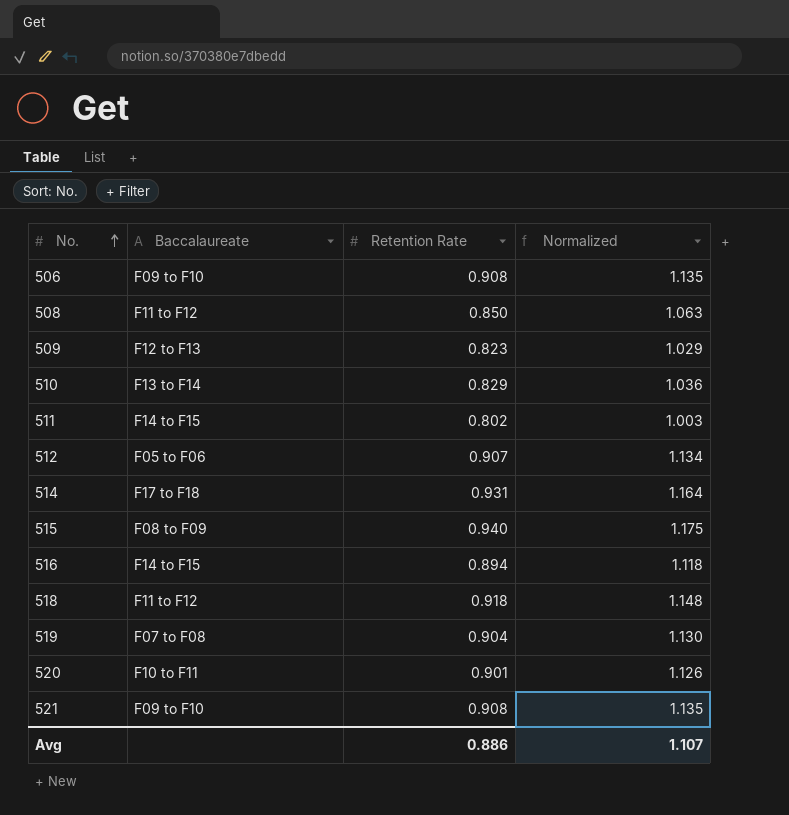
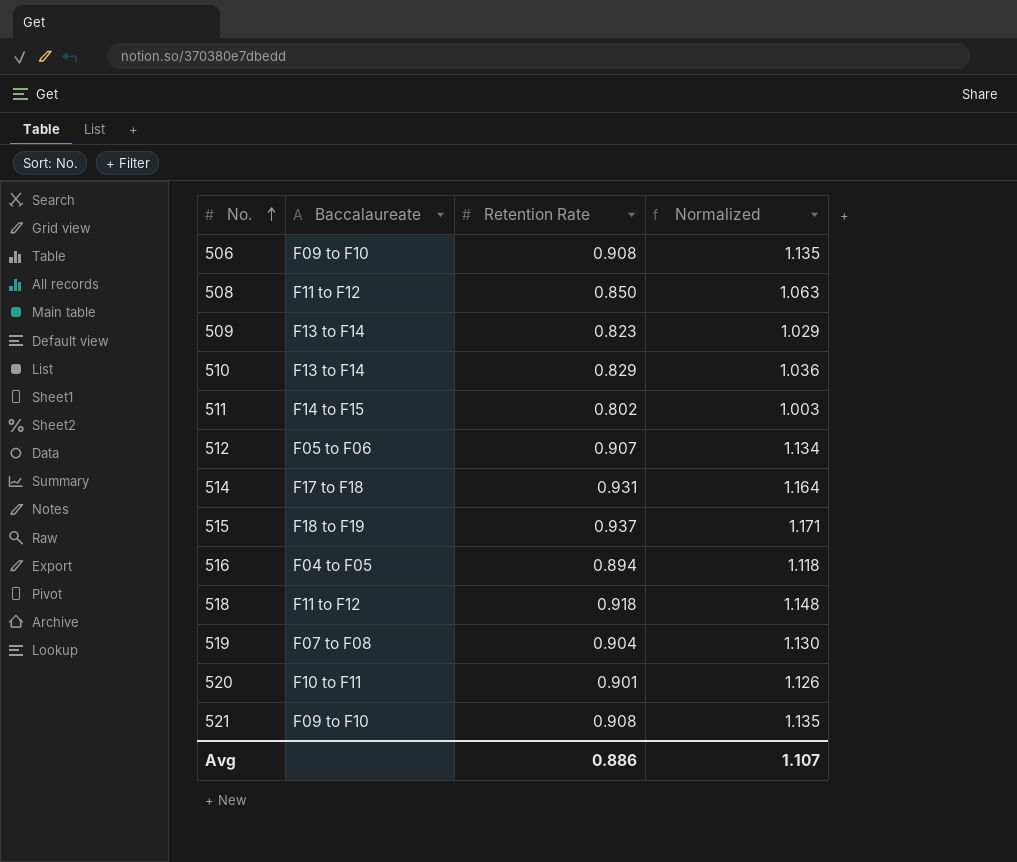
509 | Baccalaureate: F12 to F13 -> F13 to F14
515 | Baccalaureate: F08 to F09 -> F18 to F19
515 | Retention Rate: 0.940 -> 0.937
515 | Normalized: 1.175 -> 1.171
516 | Baccalaureate: F14 to F15 -> F04 to F05

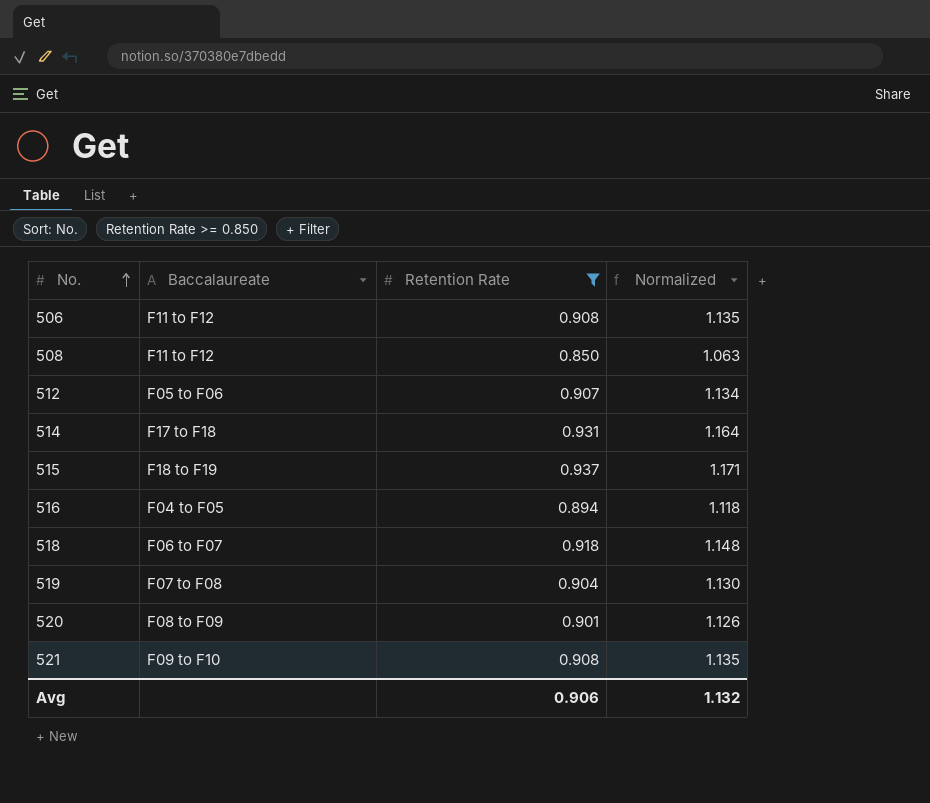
filter: none -> Retention Rate >= 0.850
506 | Baccalaureate: F09 to F10 -> F11 to F12
518 | Baccalaureate: F11 to F12 -> F06 to F07
520 | Baccalaureate: F10 to F11 -> F08 to F09
Avg | Retention Rate: 0.886 -> 0.906
Avg | Normalized: 1.107 -> 1.132

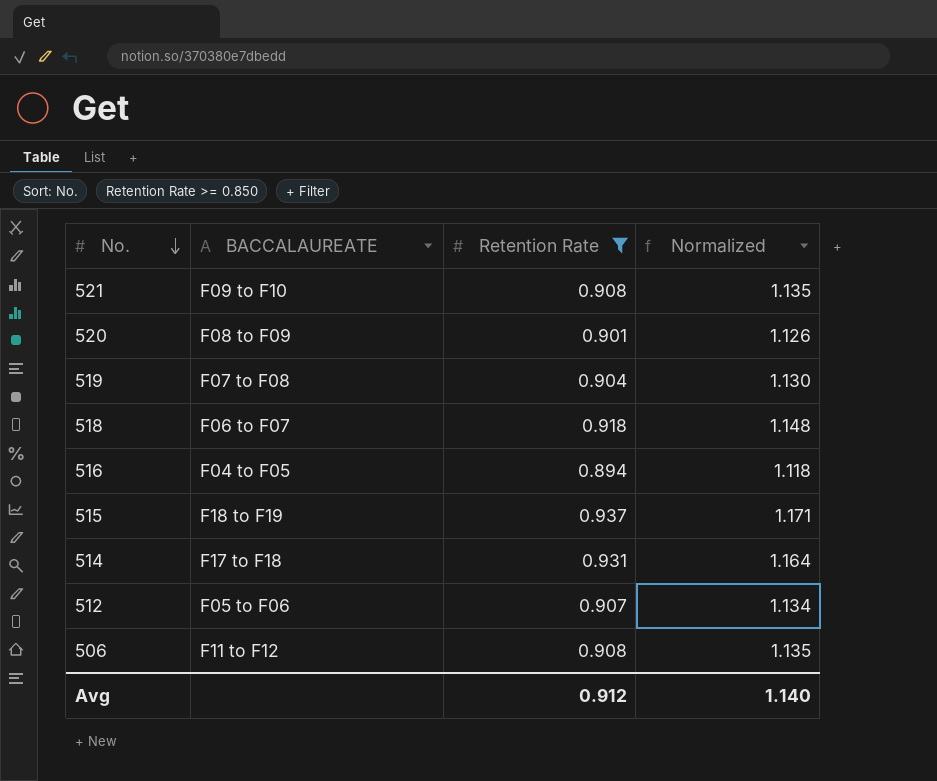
row order: No. ascending -> No. descending
column name: Baccalaureate -> BACCALAUREATE
row 508: F11 to F12 | 0.850 | 1.063 -> none
Avg | Retention Rate: 0.906 -> 0.912
Avg | Normalized: 1.132 -> 1.140

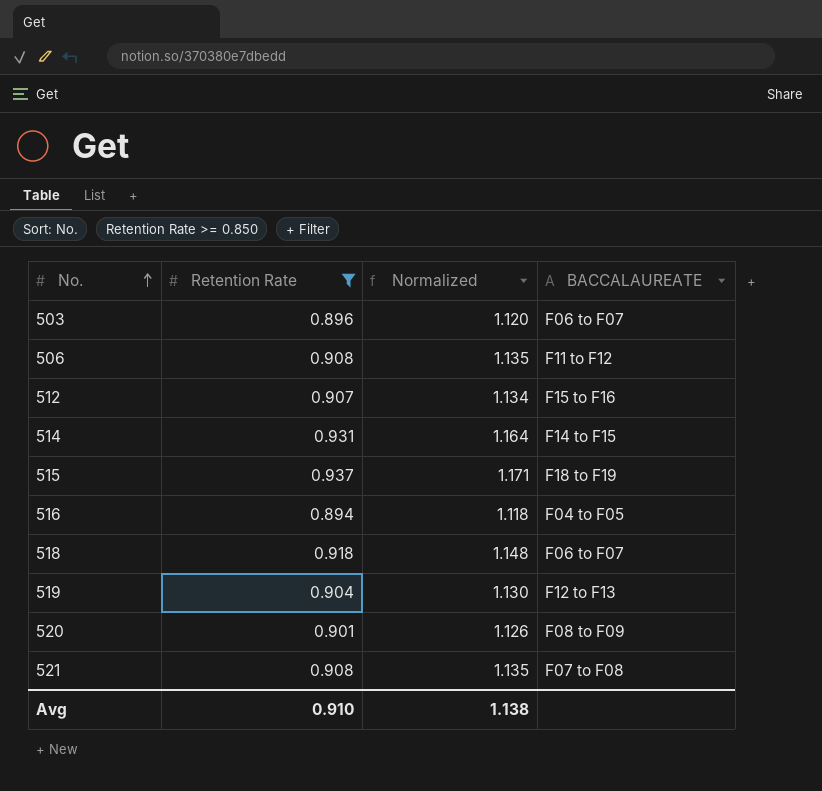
row order: No. descending -> No. ascending
column BACCALAUREATE | position: 2 -> 4
row 503: none -> 0.896 | 1.120 | F06 to F07
512 | BACCALAUREATE: F05 to F06 -> F15 to F16
514 | BACCALAUREATE: F17 to F18 -> F14 to F15
519 | BACCALAUREATE: F07 to F08 -> F12 to F13
521 | BACCALAUREATE: F09 to F10 -> F07 to F08
Avg | Retention Rate: 0.912 -> 0.910
Avg | Normalized: 1.140 -> 1.138

